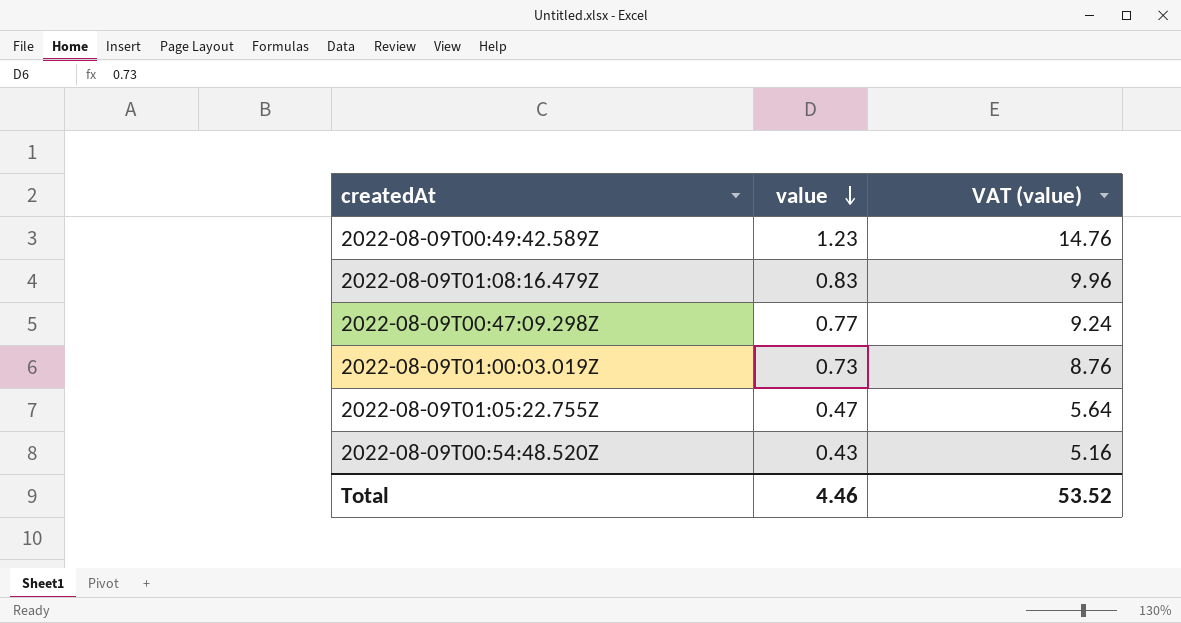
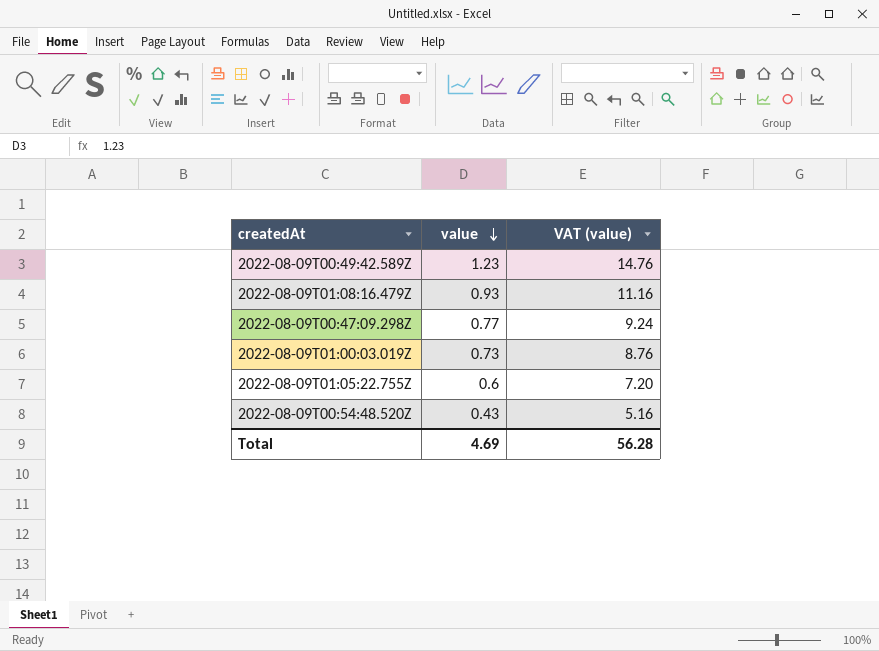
2022-08-09T01:08:16.479Z | value: 0.83 -> 0.93
2022-08-09T01:08:16.479Z | VAT (value): 9.96 -> 11.16
2022-08-09T01:05:22.755Z | value: 0.47 -> 0.6
2022-08-09T01:05:22.755Z | VAT (value): 5.64 -> 7.20
Total | value: 4.46 -> 4.69
Total | VAT (value): 53.52 -> 56.28

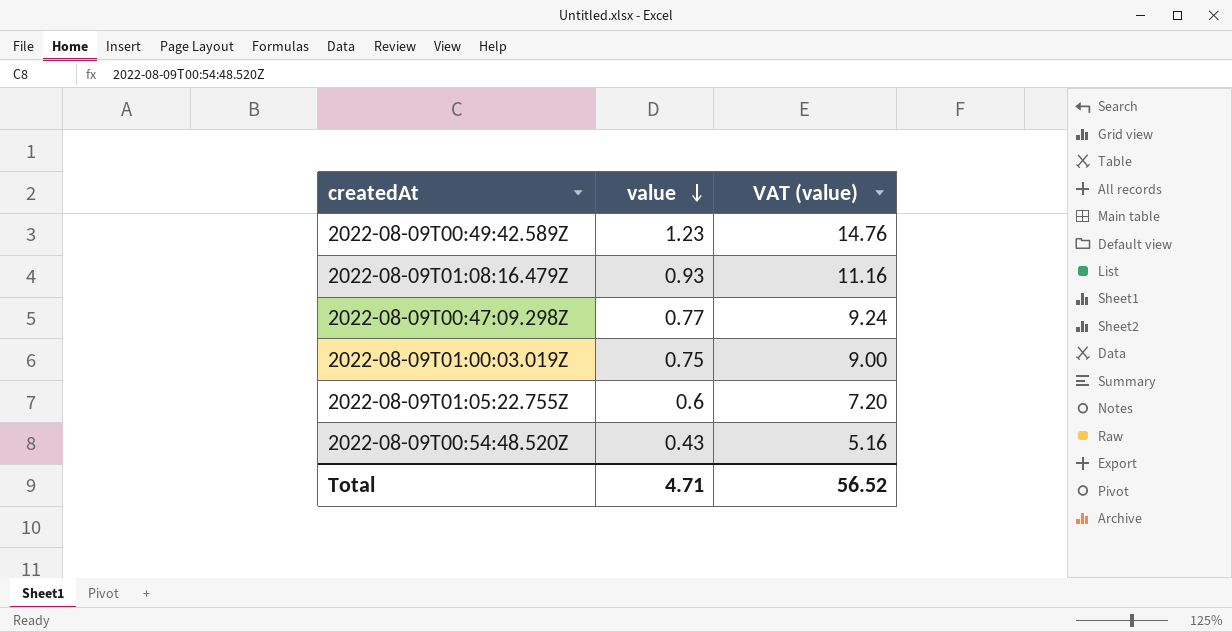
2022-08-09T01:00:03.019Z | value: 0.73 -> 0.75
2022-08-09T01:00:03.019Z | VAT (value): 8.76 -> 9.00
Total | value: 4.69 -> 4.71
Total | VAT (value): 56.28 -> 56.52

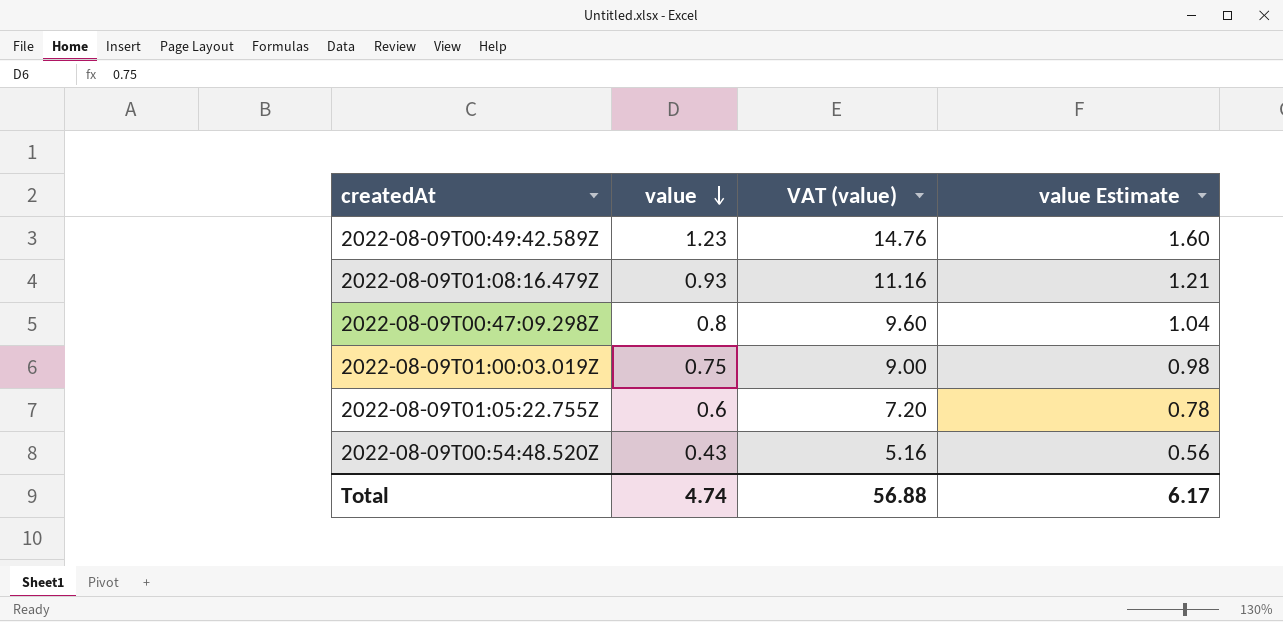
column value Estimate | formula: none -> [value] * 1.3
2022-08-09T00:47:09.298Z | value: 0.77 -> 0.8
2022-08-09T00:47:09.298Z | VAT (value): 9.24 -> 9.60
Total | value: 4.71 -> 4.74
Total | VAT (value): 56.52 -> 56.88

